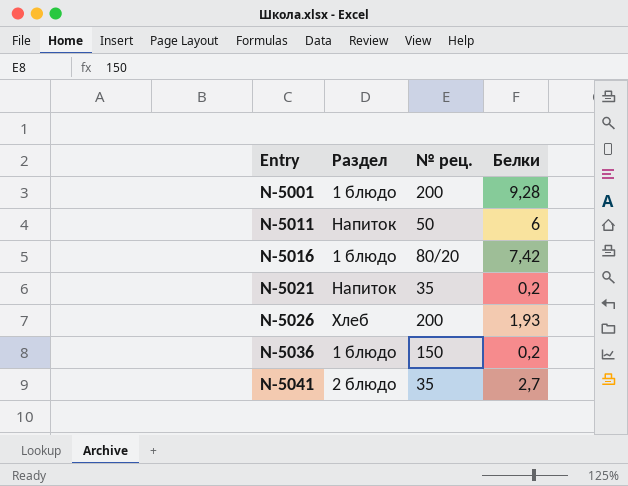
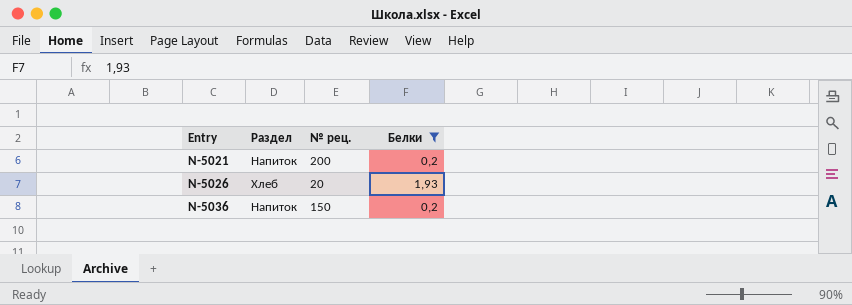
filter: none -> Белки <= 1,93
N-5021 | № рец.: 35 -> 200
N-5026 | № рец.: 200 -> 20
N-5036 | Раздел: 1 блюдо -> Напиток

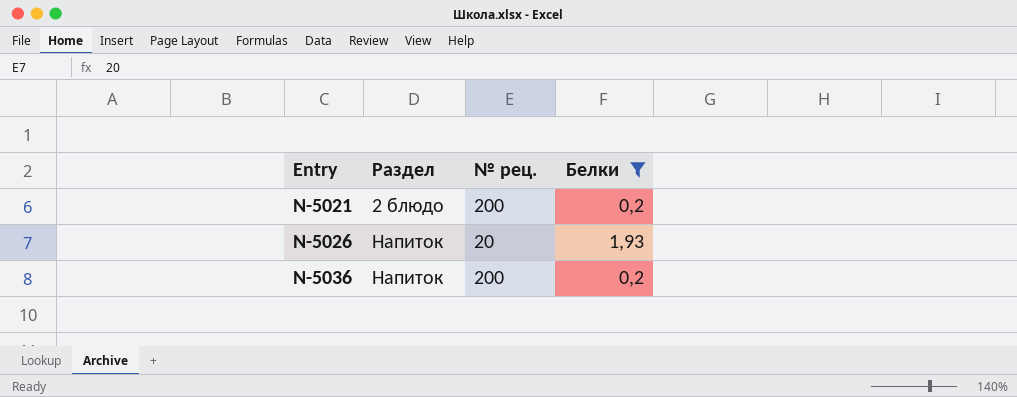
N-5021 | Раздел: Напиток -> 2 блюдо
N-5026 | Раздел: Хлеб -> Напиток
N-5036 | № рец.: 150 -> 200

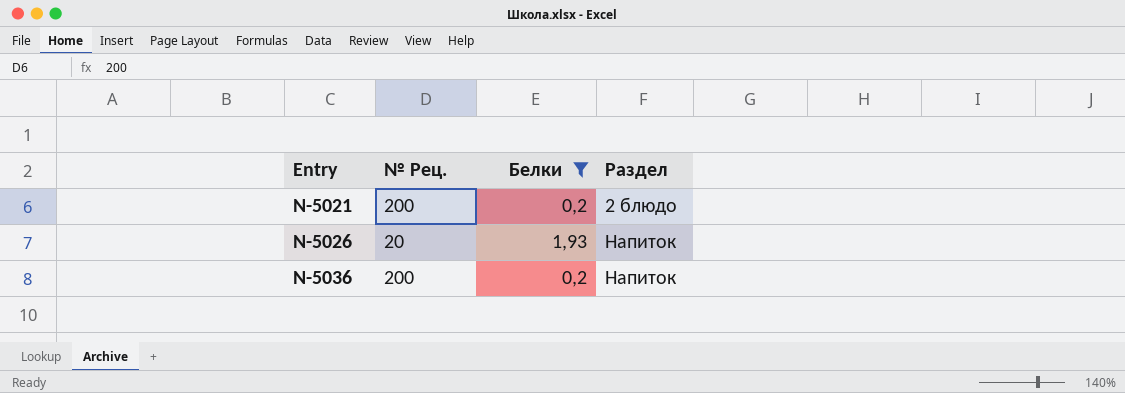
column name: № рец. -> № Рец.
column Раздел | position: 2 -> 4

